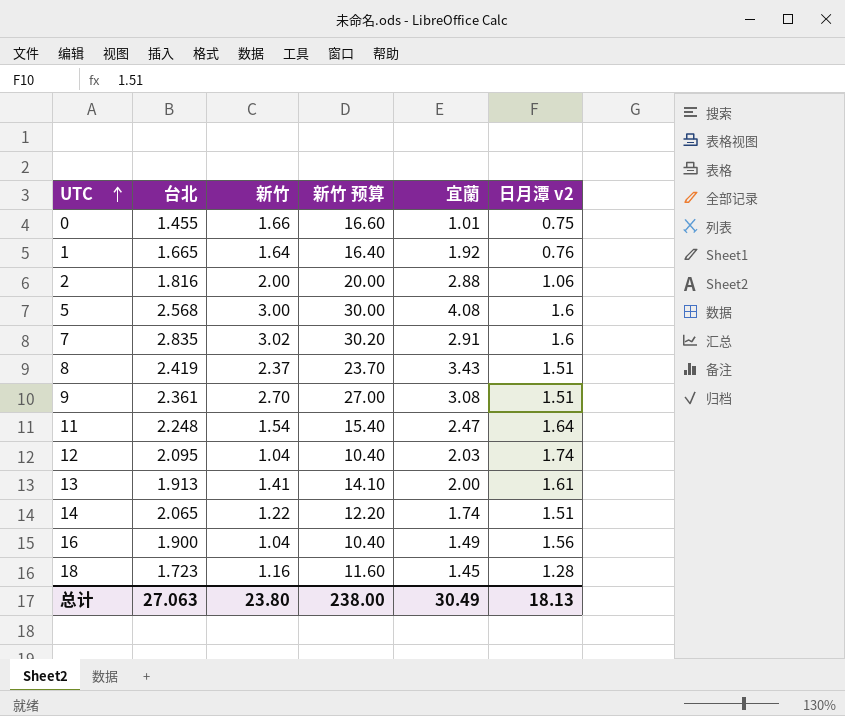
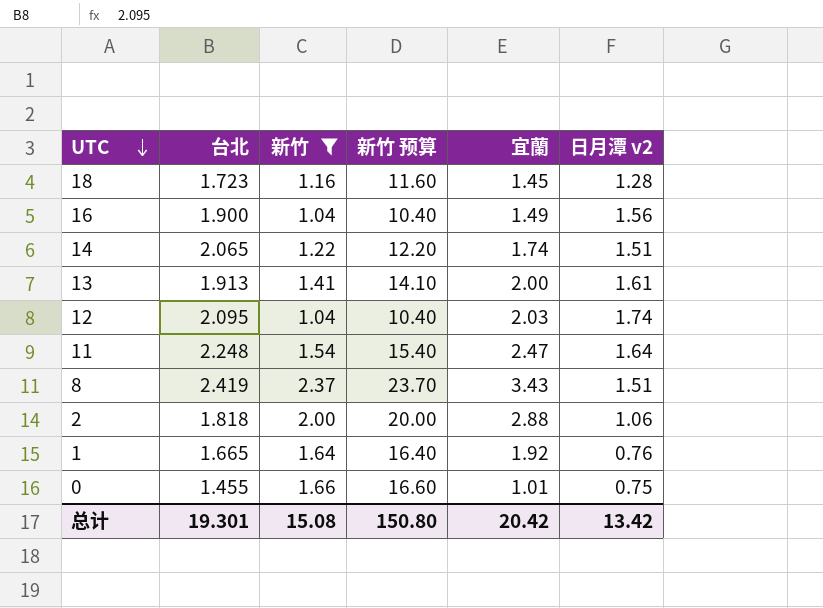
filter: none -> 新竹 <= 2.37
row order: UTC ascending -> UTC descending
2 | 台北: 1.816 -> 1.818
总计 | 台北: 27.063 -> 19.301
总计 | 新竹: 23.80 -> 15.08
总计 | 新竹 预算: 238.00 -> 150.80
总计 | 宜蘭: 30.49 -> 20.42
总计 | 日月潭 v2: 18.13 -> 13.42

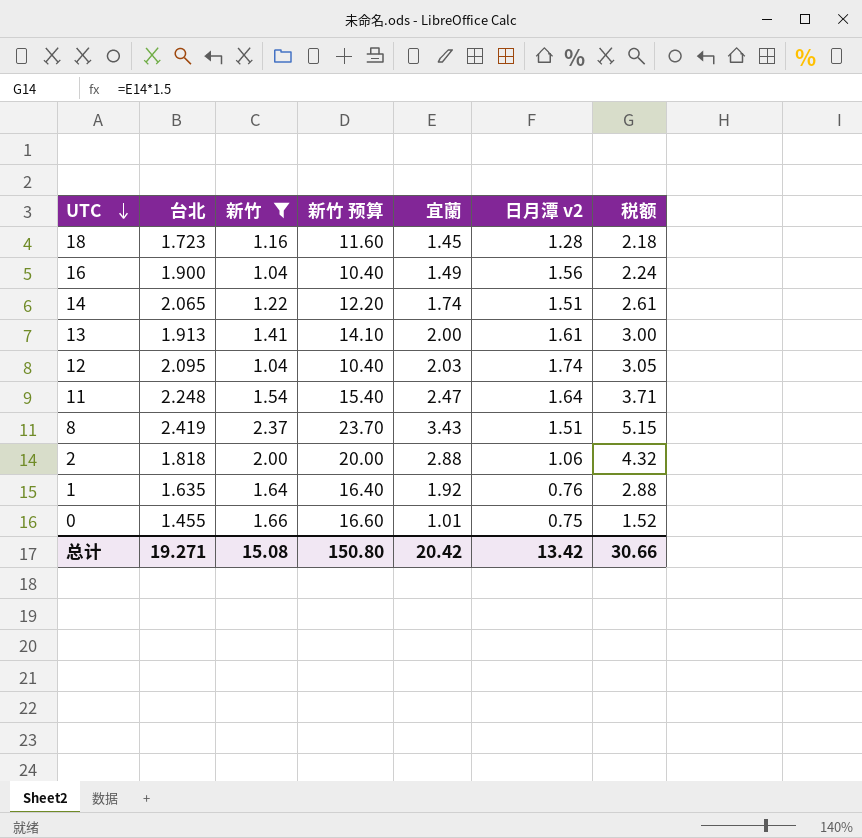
column 税额 | formula: none -> [宜蘭] * 1.5
1 | 台北: 1.665 -> 1.635
总计 | 台北: 19.301 -> 19.271

